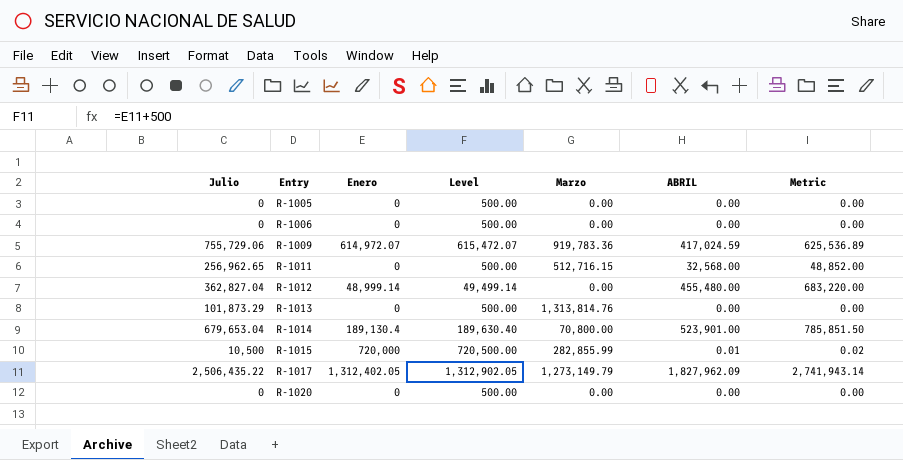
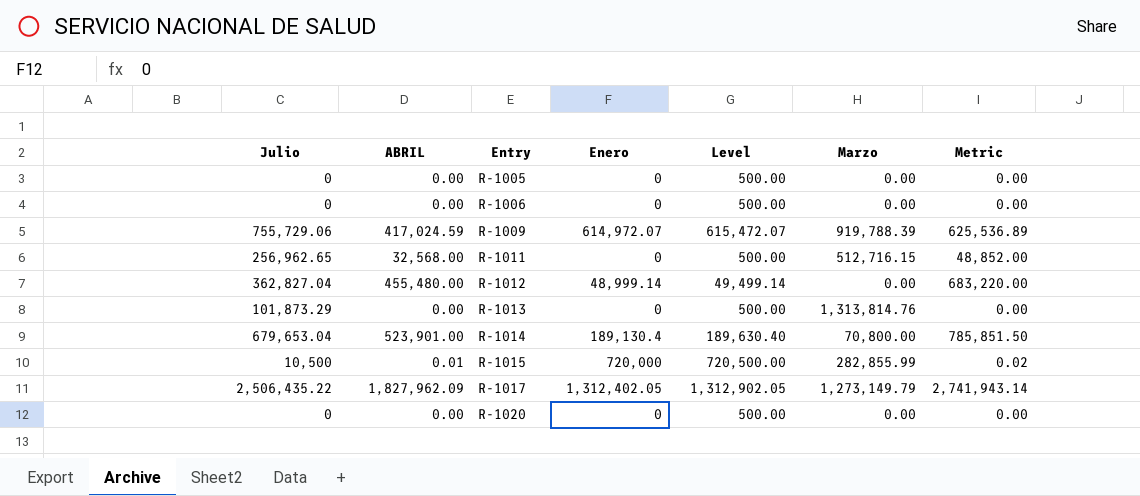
column ABRIL | position: 6 -> 2
R-1009 | Marzo: 919,783.36 -> 919,788.39

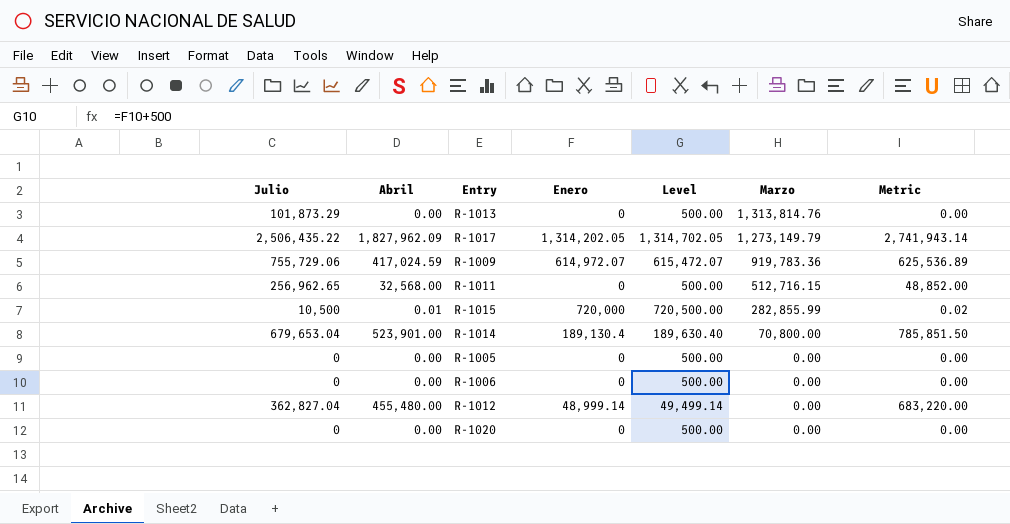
row order: Entry ascending -> Marzo descending
column name: ABRIL -> Abril
R-1017 | Enero: 1,312,402.05 -> 1,314,202.05
R-1017 | Level: 1,312,902.05 -> 1,314,702.05
R-1009 | Marzo: 919,788.39 -> 919,783.36

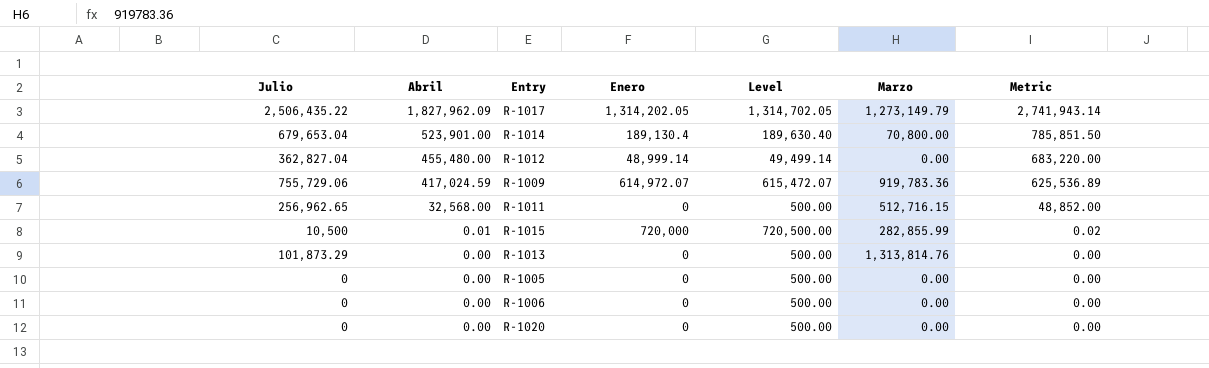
row order: Marzo descending -> Abril descending

